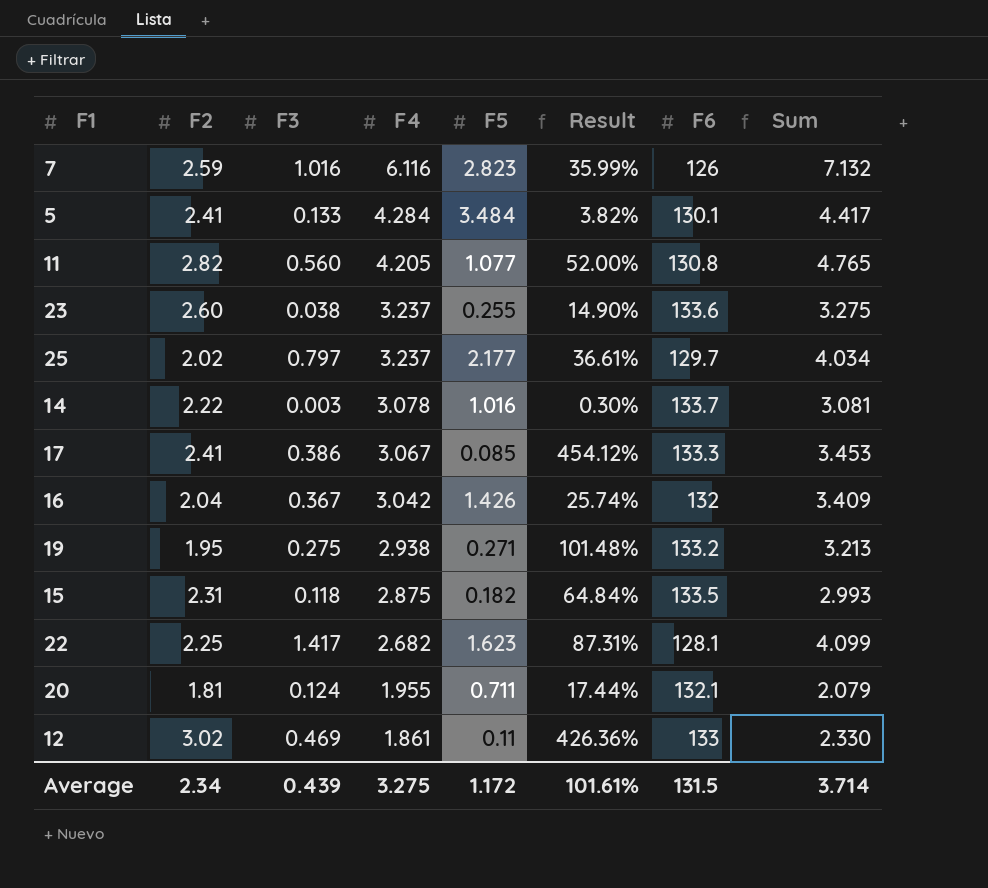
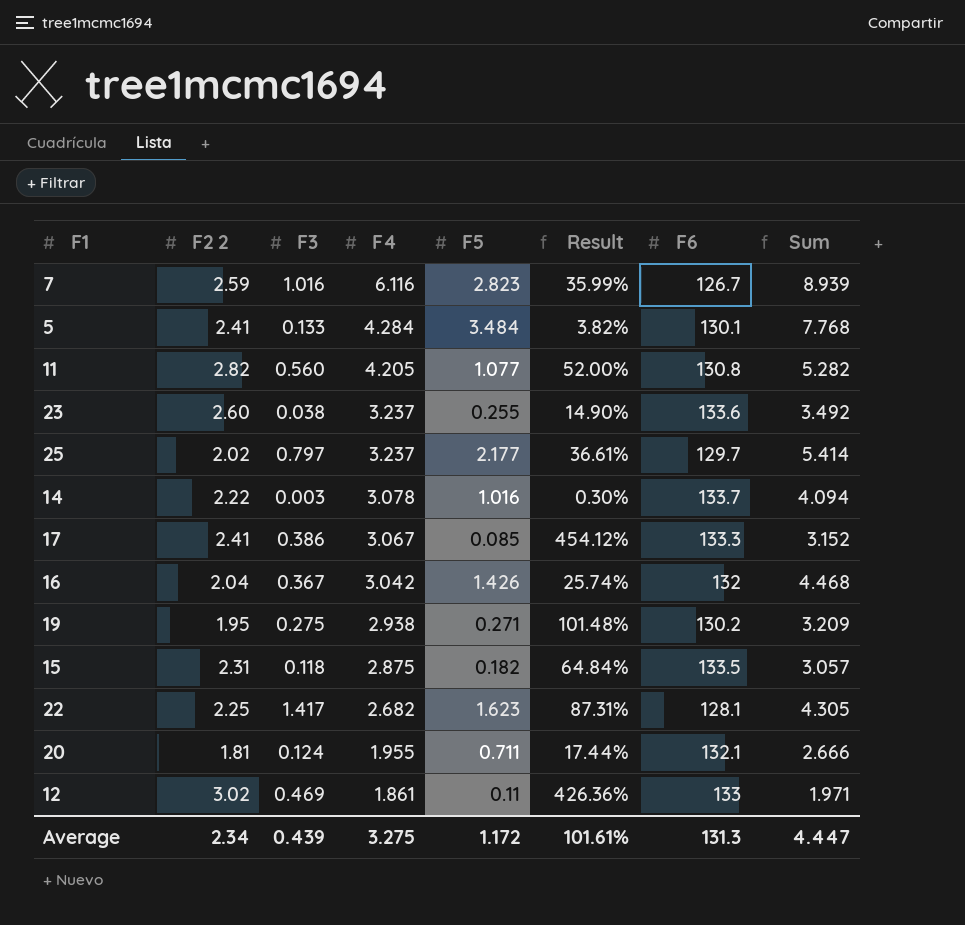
column name: F2 -> F2 2
column Sum | formula: [F3] + [F4] -> [F4] + [F5]
7 | F6: 126 -> 126.7
19 | F6: 133.2 -> 130.2
Average | F6: 131.5 -> 131.3
Average | Sum: 3.714 -> 4.447

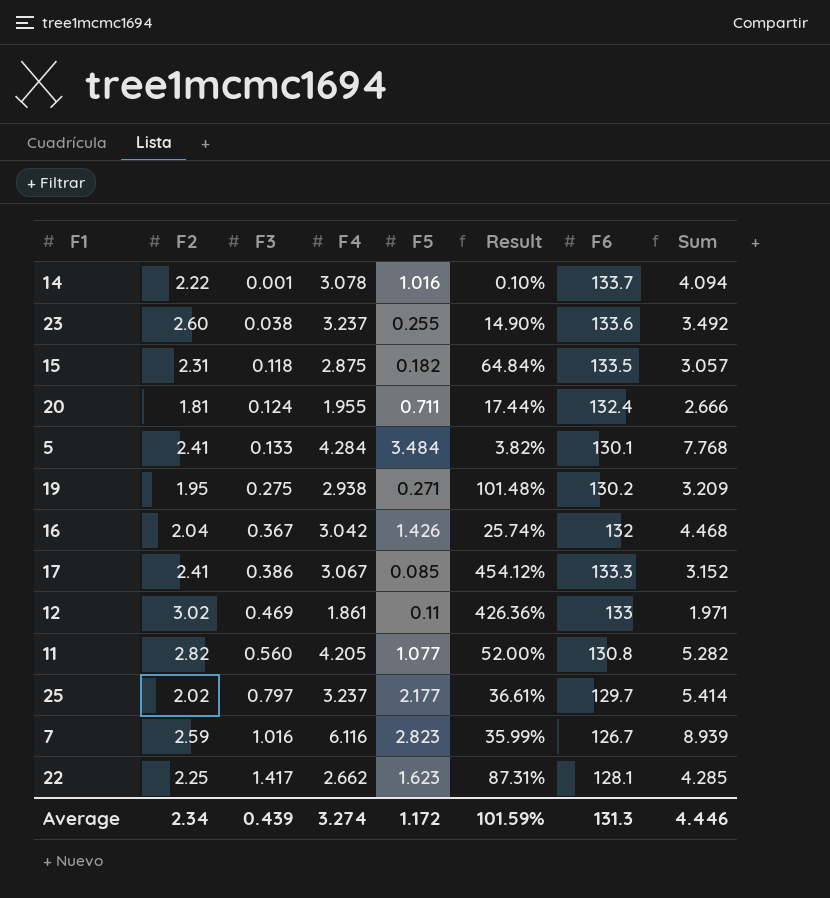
row order: F4 descending -> F3 ascending
column name: F2 2 -> F2
14 | F3: 0.003 -> 0.001
14 | Result: 0.30% -> 0.10%
20 | F6: 132.1 -> 132.4
22 | F4: 2.682 -> 2.662
22 | Sum: 4.305 -> 4.285
Average | F4: 3.275 -> 3.274
Average | Result: 101.61% -> 101.59%
Average | Sum: 4.447 -> 4.446

